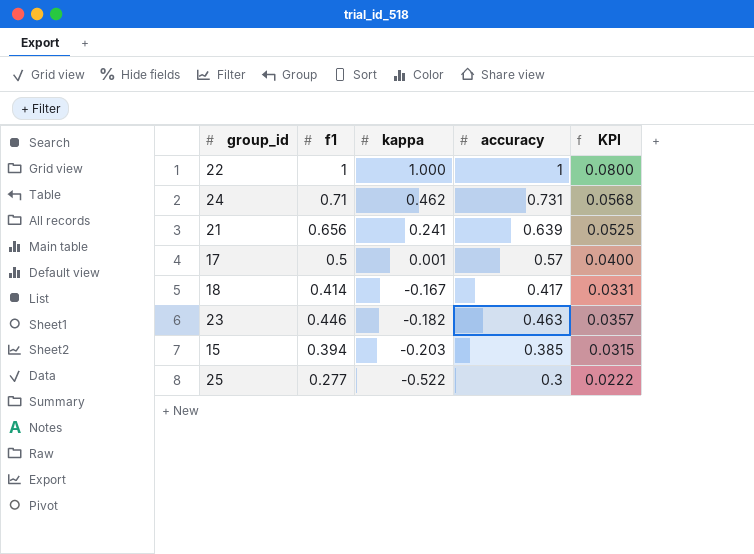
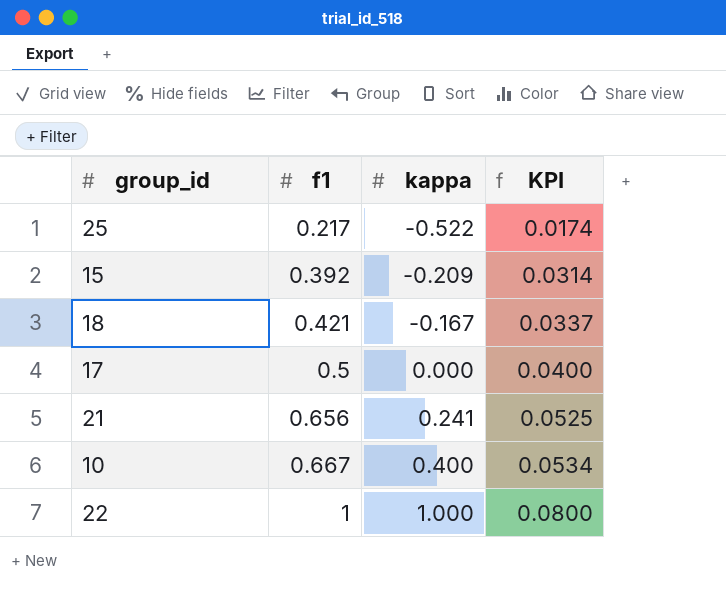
row order: kappa descending -> f1 ascending
column accuracy | position: 4 -> none
row 24: 0.71 | 0.462 | 0.731 | 0.0568 -> none
row 23: 0.446 | -0.182 | 0.463 | 0.0357 -> none
25 | f1: 0.277 -> 0.217
25 | KPI: 0.0222 -> 0.0174
15 | f1: 0.394 -> 0.392
15 | kappa: -0.203 -> -0.209
15 | KPI: 0.0315 -> 0.0314
18 | f1: 0.414 -> 0.421
18 | KPI: 0.0331 -> 0.0337
17 | kappa: 0.001 -> 0.000
row 10: none -> 0.667 | 0.400 | 0.0534

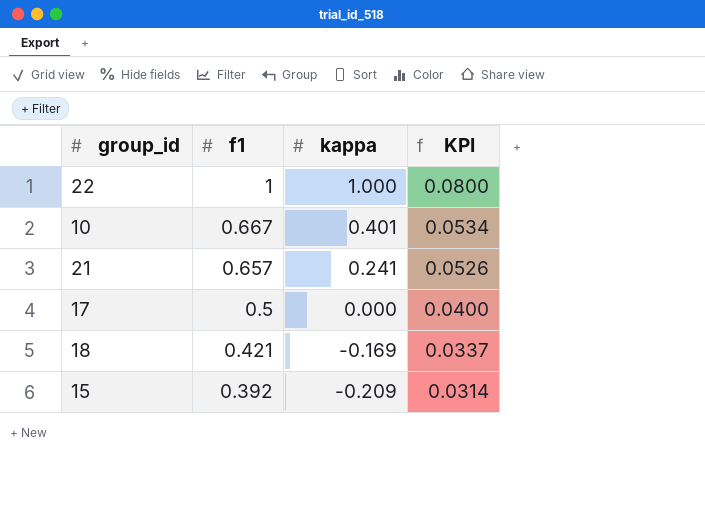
row order: f1 ascending -> f1 descending
row 25: 0.217 | -0.522 | 0.0174 -> none
10 | kappa: 0.400 -> 0.401
21 | f1: 0.656 -> 0.657
21 | KPI: 0.0525 -> 0.0526
18 | kappa: -0.167 -> -0.169

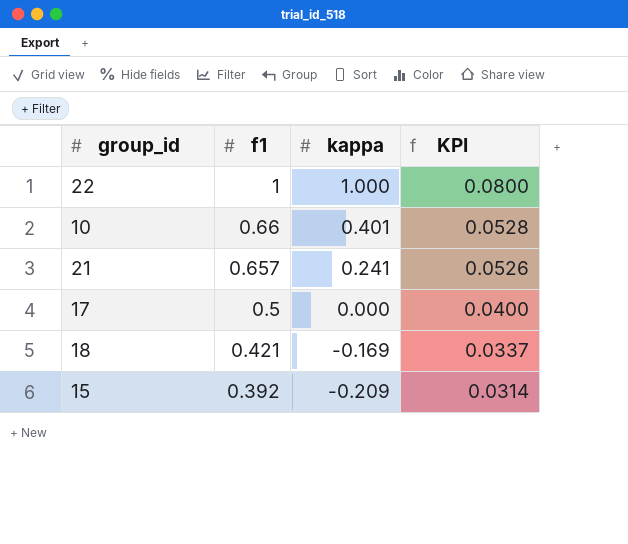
10 | f1: 0.667 -> 0.66
10 | KPI: 0.0534 -> 0.0528

